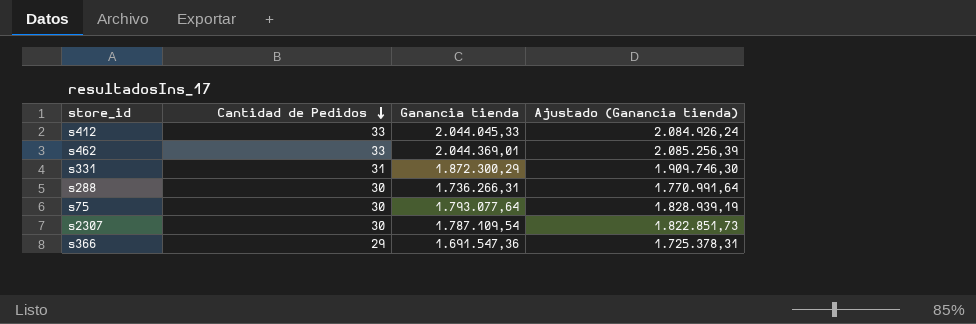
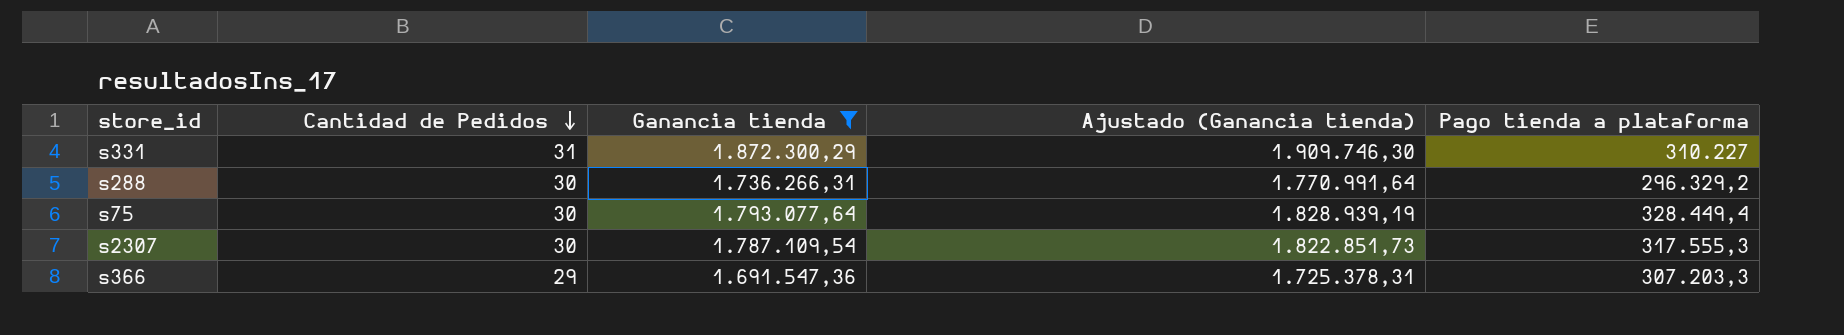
filter: none -> Ganancia tienda <= 1.872.300,29
column Pago tienda a plataforma | position: none -> 5

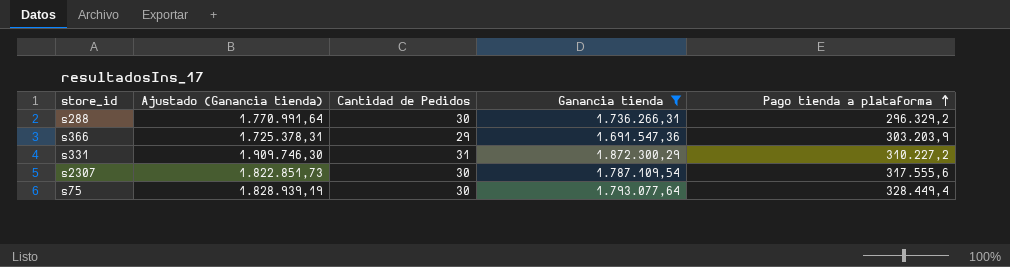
row order: Cantidad de Pedidos descending -> Pago tienda a plataforma ascending
column Ajustado (Ganancia tienda) | position: 4 -> 2
s366 | Pago tienda a plataforma: 307.203,3 -> 303.203,9
s331 | Pago tienda a plataforma: 310.227 -> 310.227,2
s2307 | Pago tienda a plataforma: 317.555,3 -> 317.555,6

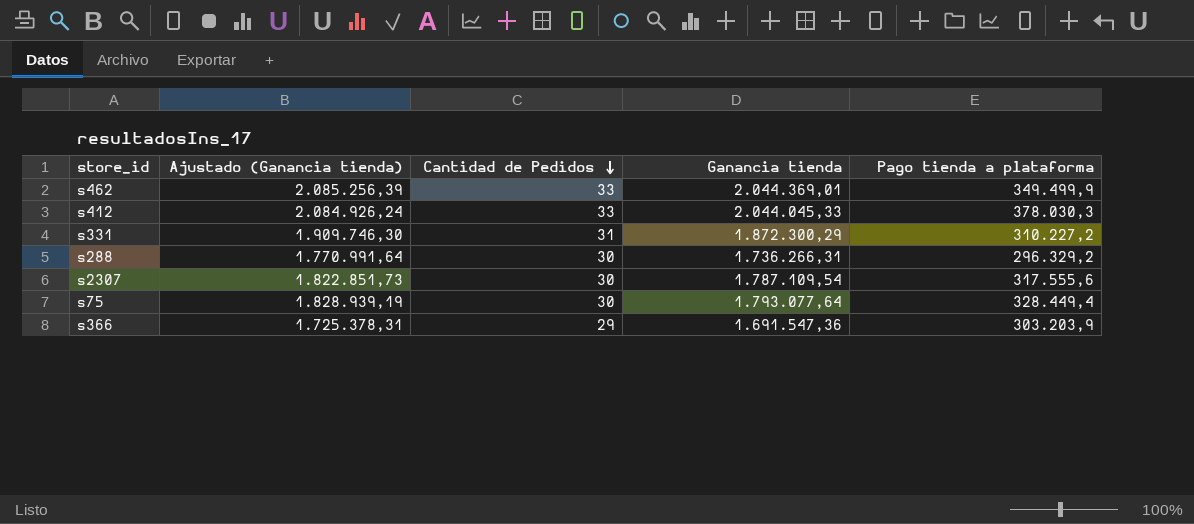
filter: Ganancia tienda <= 1.872.300,29 -> none
row order: Pago tienda a plataforma ascending -> Cantidad de Pedidos descending

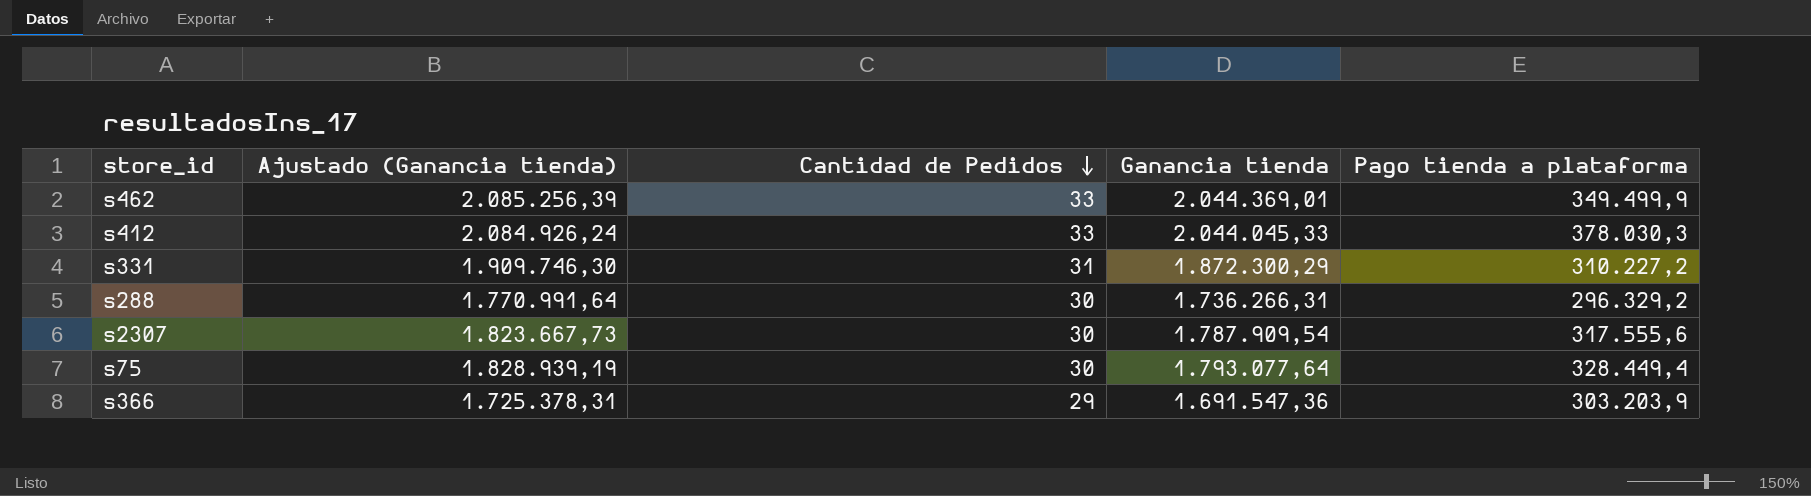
s2307 | Ajustado (Ganancia tienda): 1.822.851,73 -> 1.823.667,73
s2307 | Ganancia tienda: 1.787.109,54 -> 1.787.909,54

